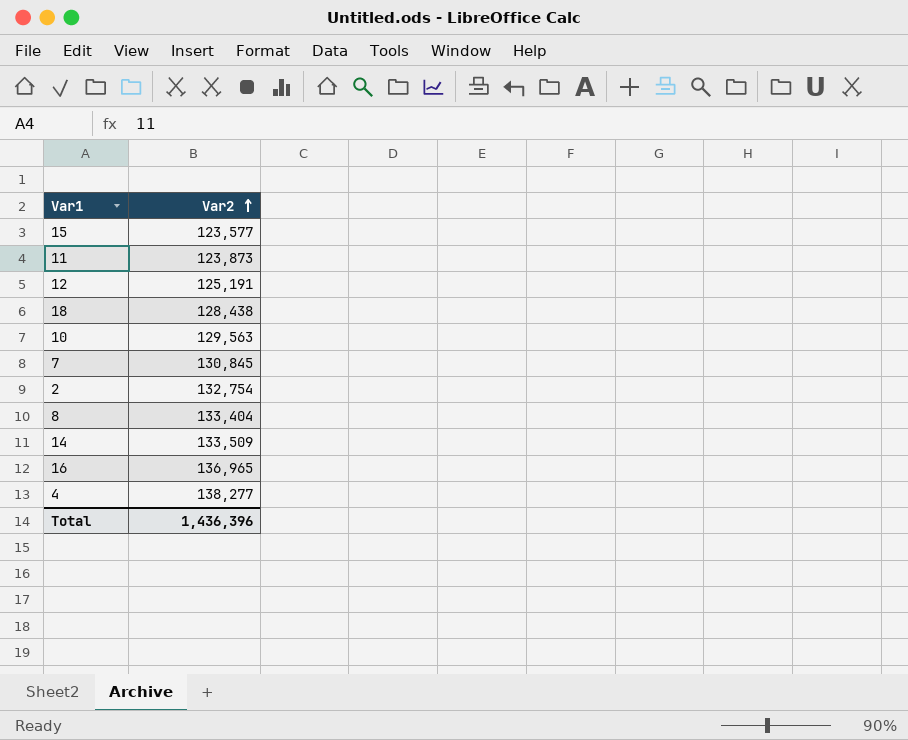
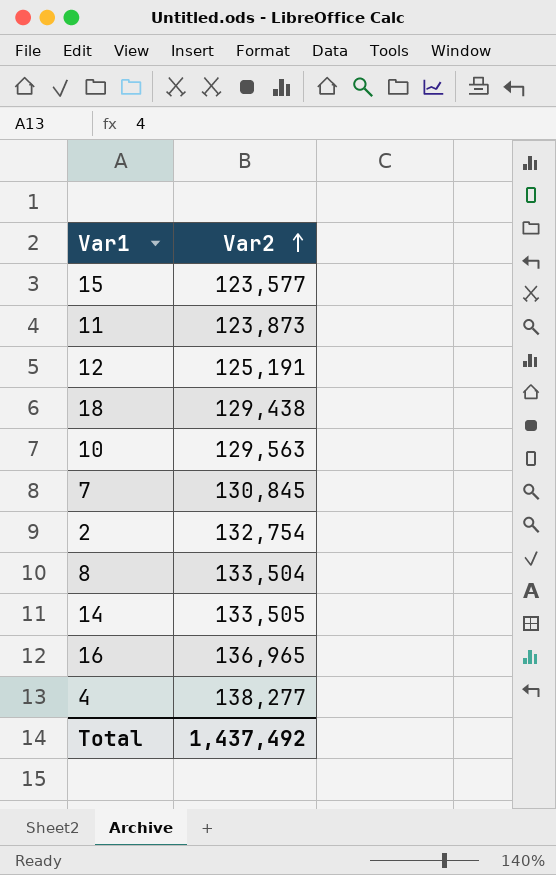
18 | Var2: 128,438 -> 129,438
8 | Var2: 133,404 -> 133,504
14 | Var2: 133,509 -> 133,505
Total | Var2: 1,436,396 -> 1,437,492

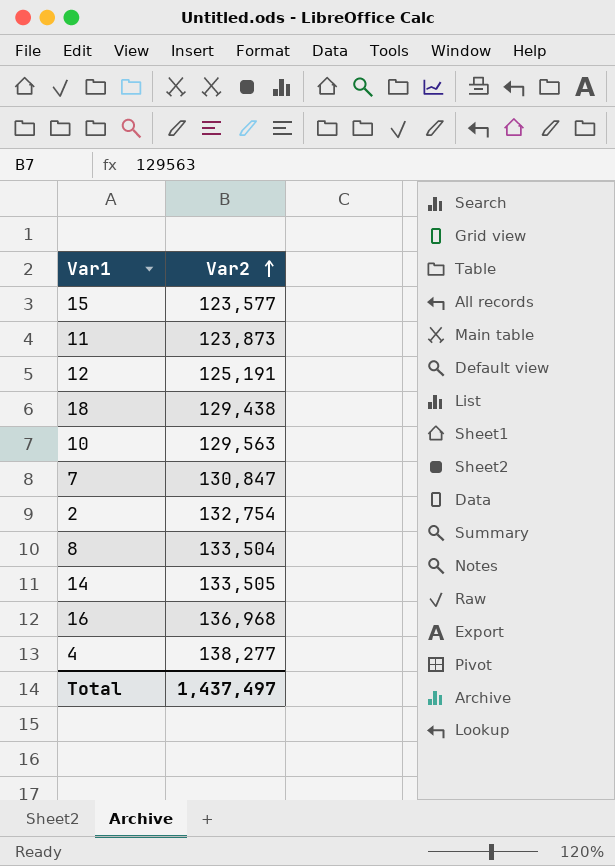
7 | Var2: 130,845 -> 130,847
16 | Var2: 136,965 -> 136,968
Total | Var2: 1,437,492 -> 1,437,497

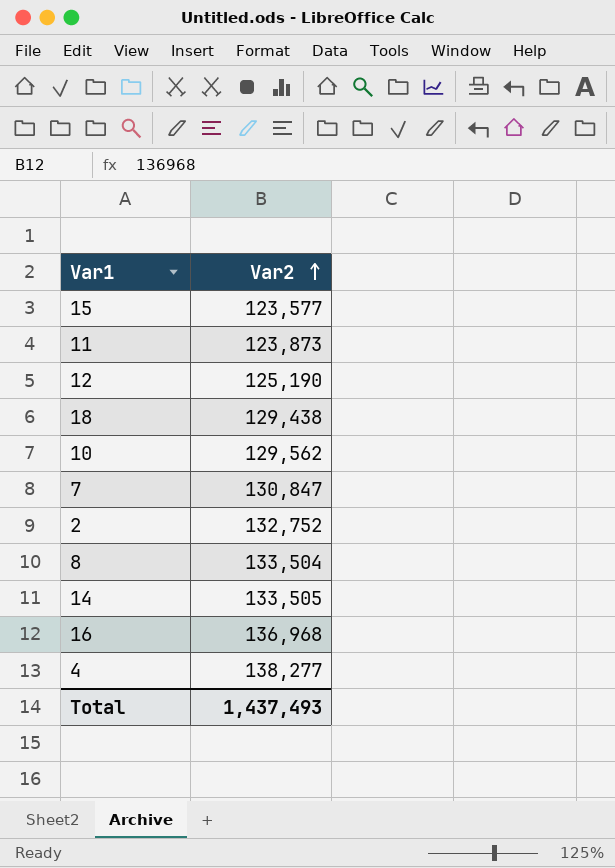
12 | Var2: 125,191 -> 125,190
10 | Var2: 129,563 -> 129,562
2 | Var2: 132,754 -> 132,752
Total | Var2: 1,437,497 -> 1,437,493

